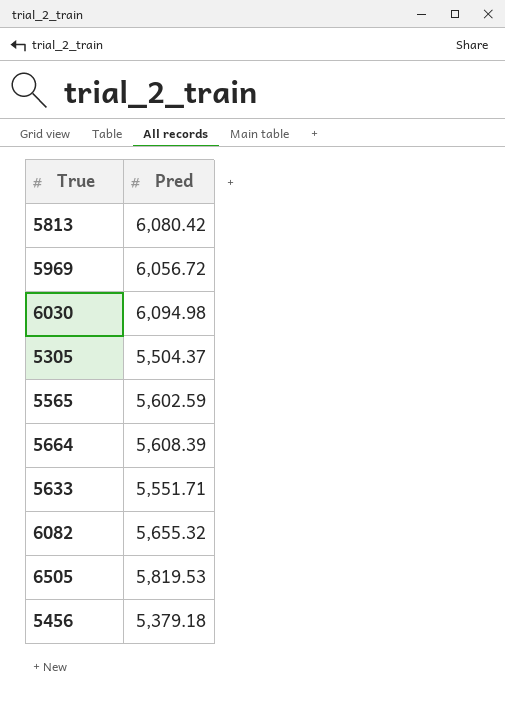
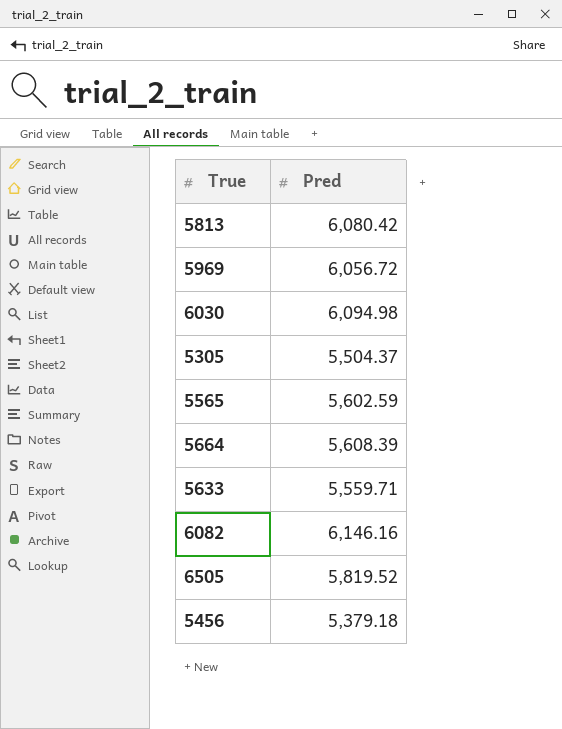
5633 | Pred: 5,551.71 -> 5,559.71
6082 | Pred: 5,655.32 -> 6,146.16
6505 | Pred: 5,819.53 -> 5,819.52

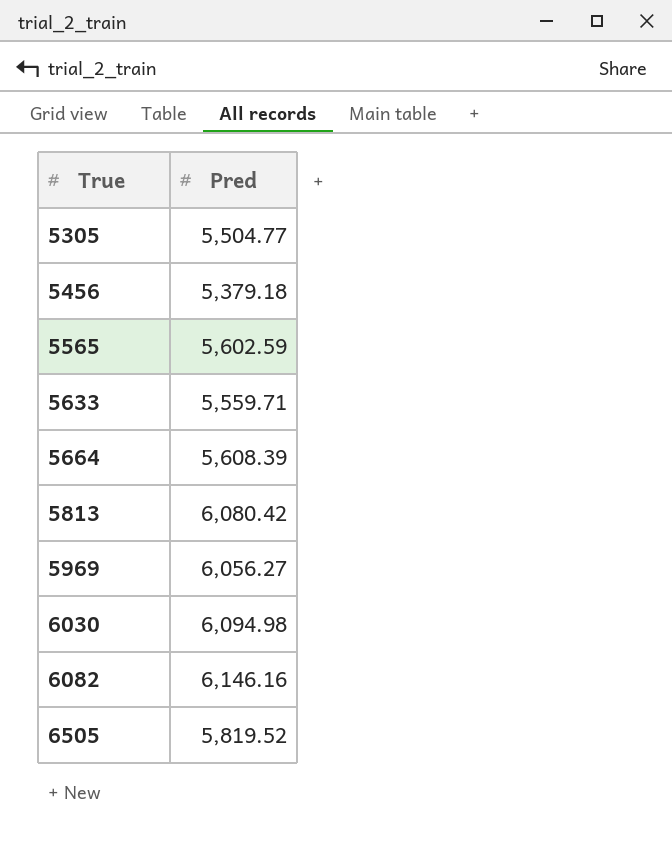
row order: none -> True ascending
5305 | Pred: 5,504.37 -> 5,504.77
5969 | Pred: 6,056.72 -> 6,056.27

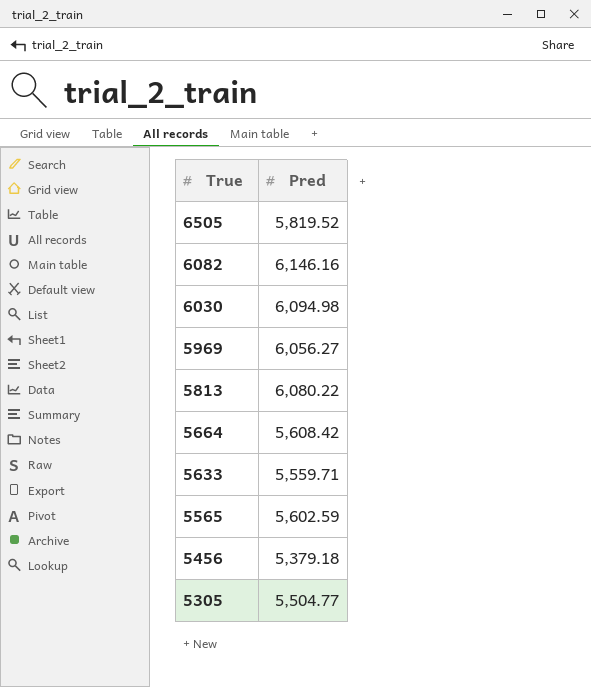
row order: True ascending -> True descending
5813 | Pred: 6,080.42 -> 6,080.22
5664 | Pred: 5,608.39 -> 5,608.42

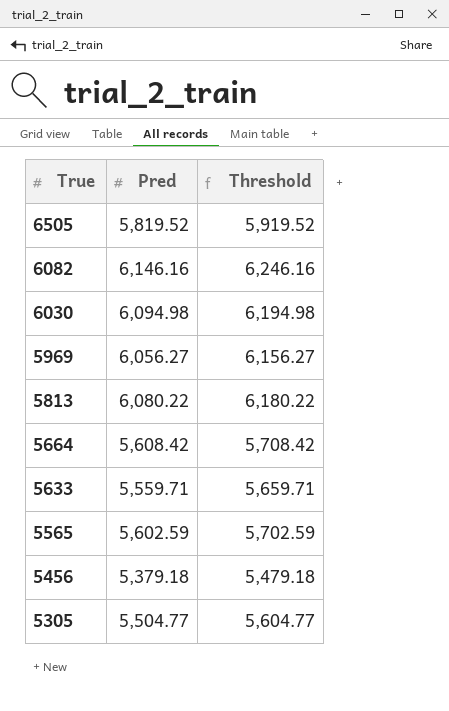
column Threshold | formula: none -> [Pred] + 100

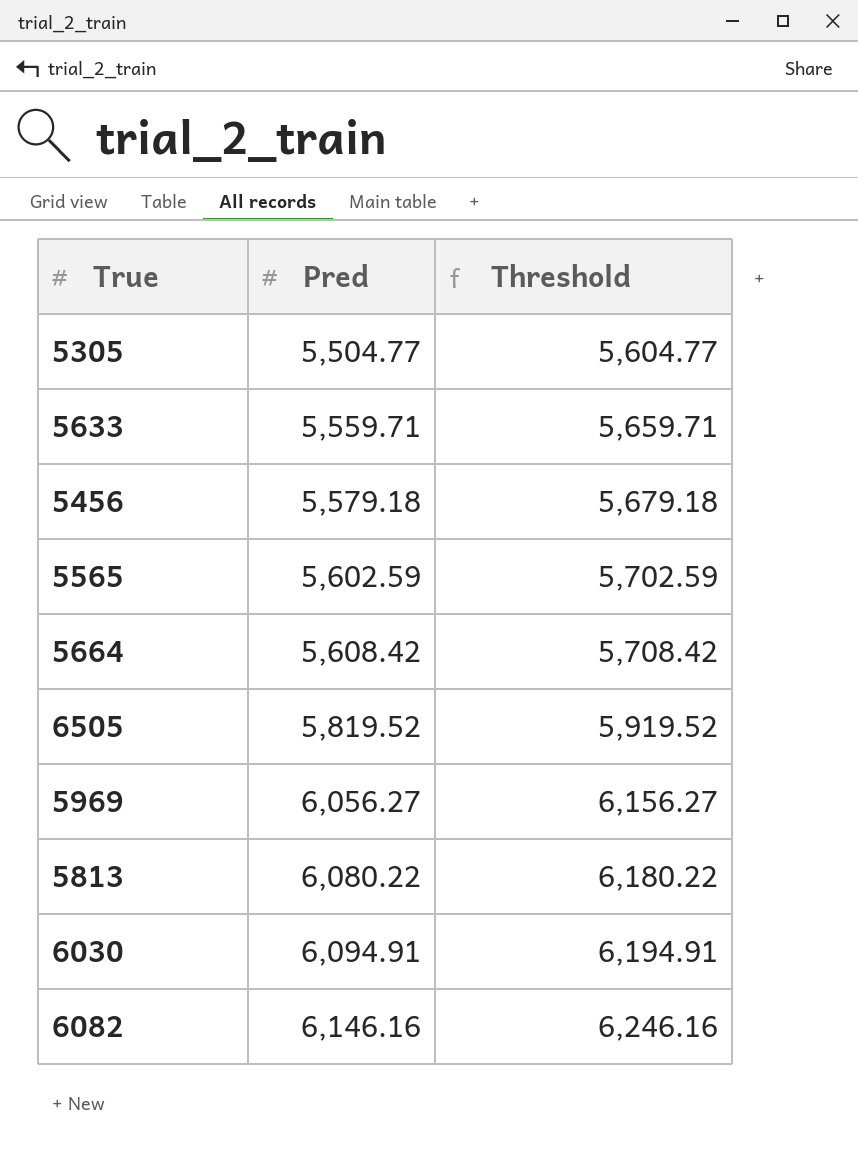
row order: True descending -> Pred ascending
5456 | Pred: 5,379.18 -> 5,579.18
5456 | Threshold: 5,479.18 -> 5,679.18
6030 | Pred: 6,094.98 -> 6,094.91
6030 | Threshold: 6,194.98 -> 6,194.91

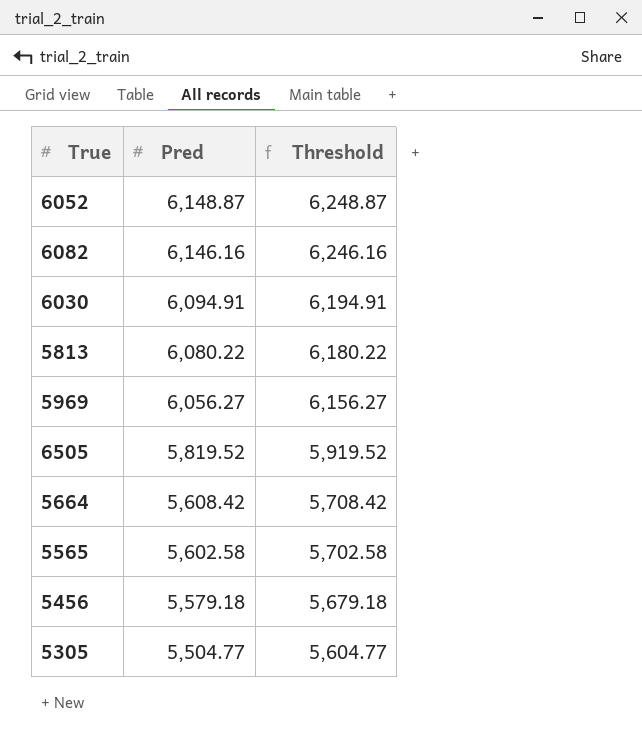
row order: Pred ascending -> Pred descending
row 5633: 5,559.71 | 5,659.71 -> none
row 6052: none -> 6,148.87 | 6,248.87
5565 | Pred: 5,602.59 -> 5,602.58
5565 | Threshold: 5,702.59 -> 5,702.58

